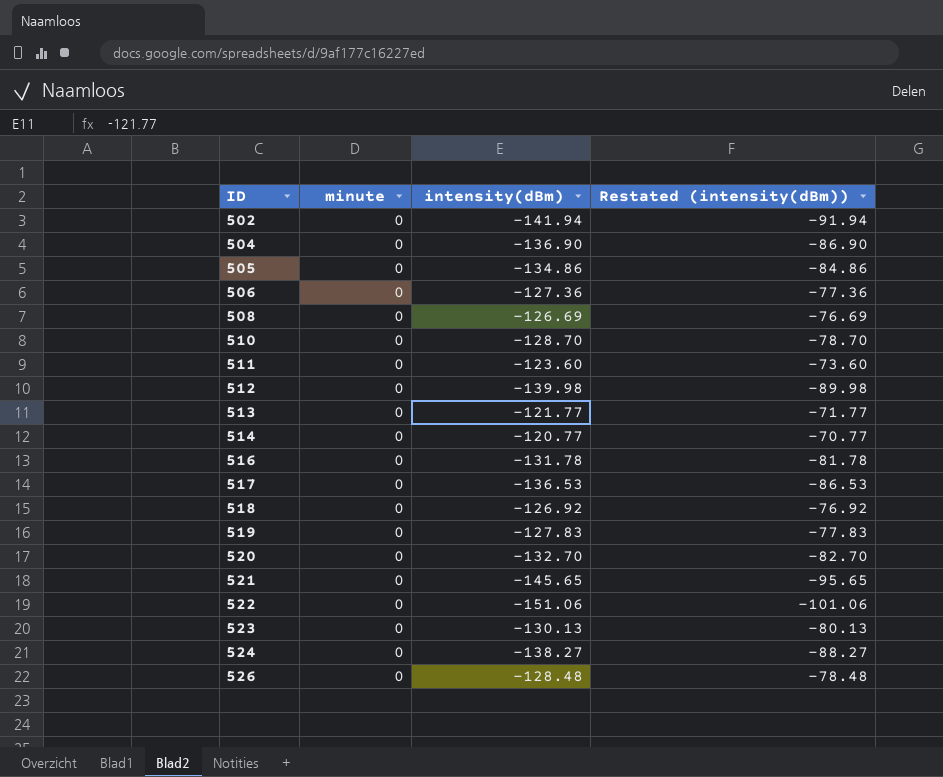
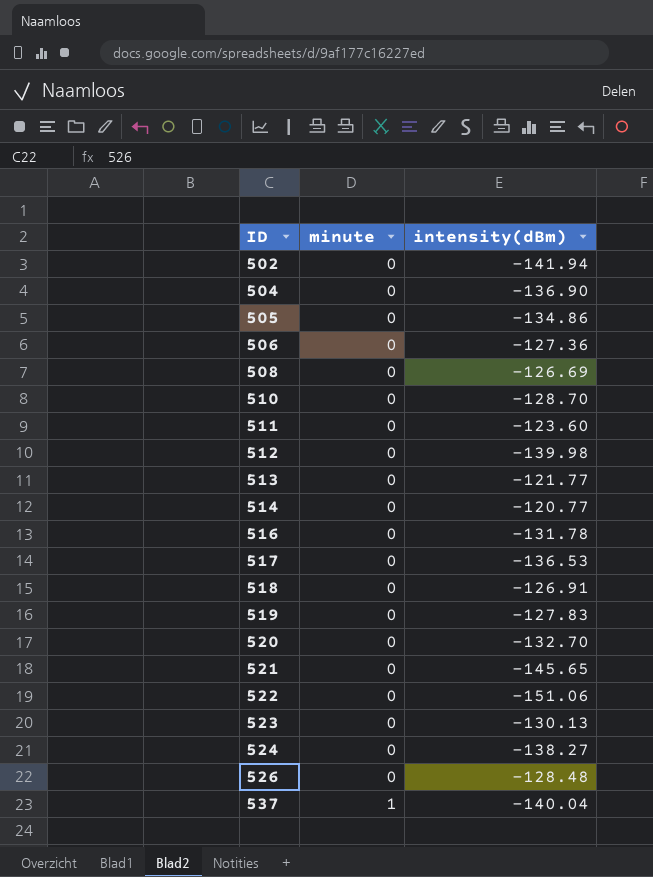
column Restated (intensity(dBm)) | formula: [intensity(dBm)] + 50 -> none
518 | intensity(dBm): -126.92 -> -126.91
row 537: none -> 1 | -140.04

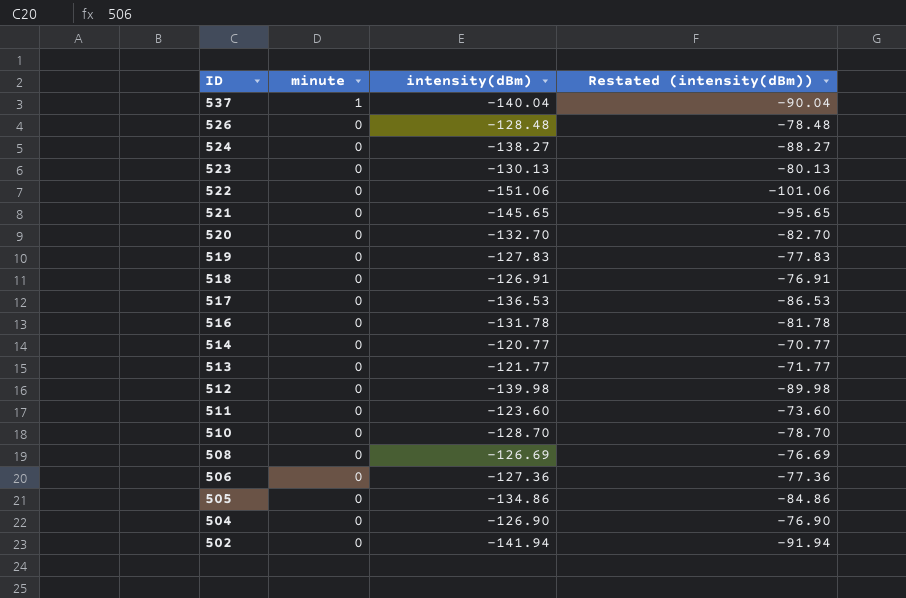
row order: ID ascending -> ID descending
column Restated (intensity(dBm)) | formula: none -> [intensity(dBm)] + 50
504 | intensity(dBm): -136.90 -> -126.90

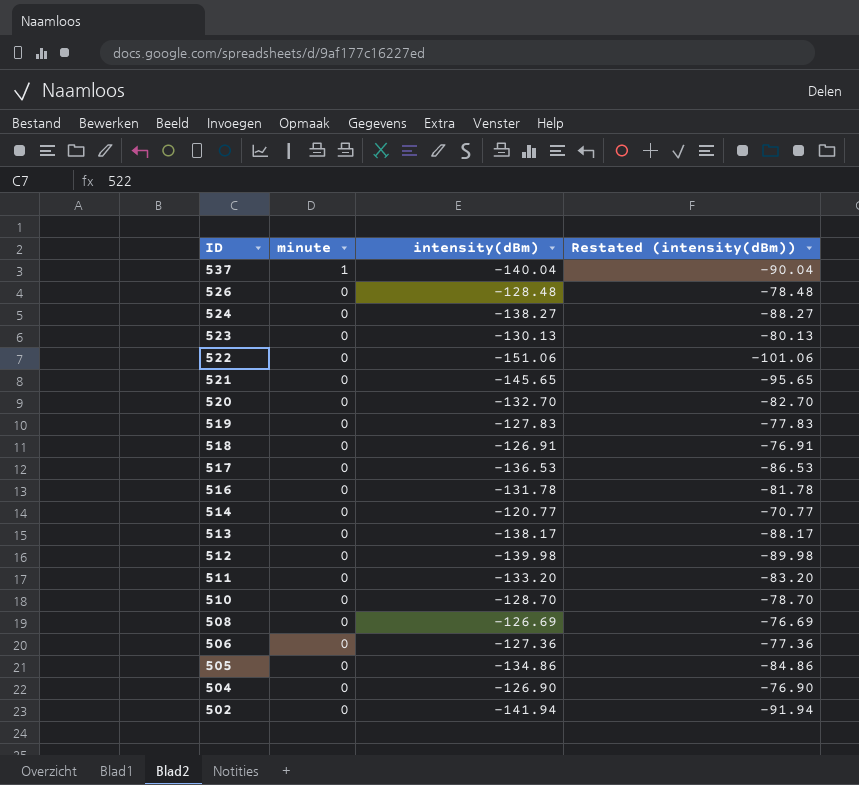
513 | intensity(dBm): -121.77 -> -138.17
513 | Restated (intensity(dBm)): -71.77 -> -88.17
511 | intensity(dBm): -123.60 -> -133.20
511 | Restated (intensity(dBm)): -73.60 -> -83.20

